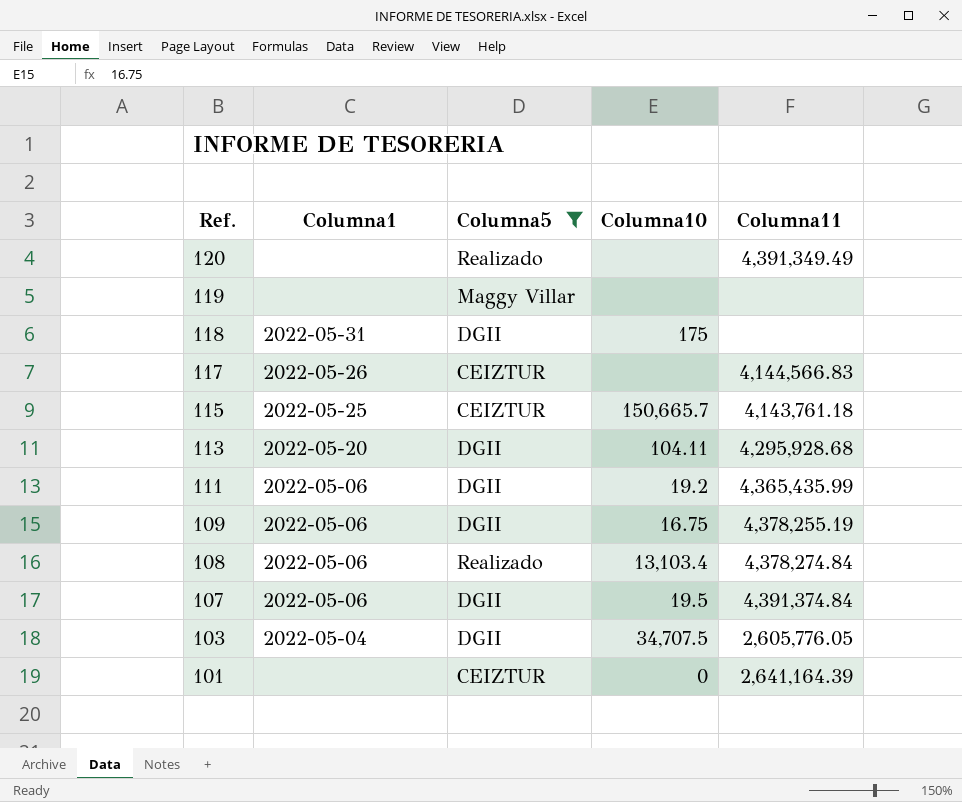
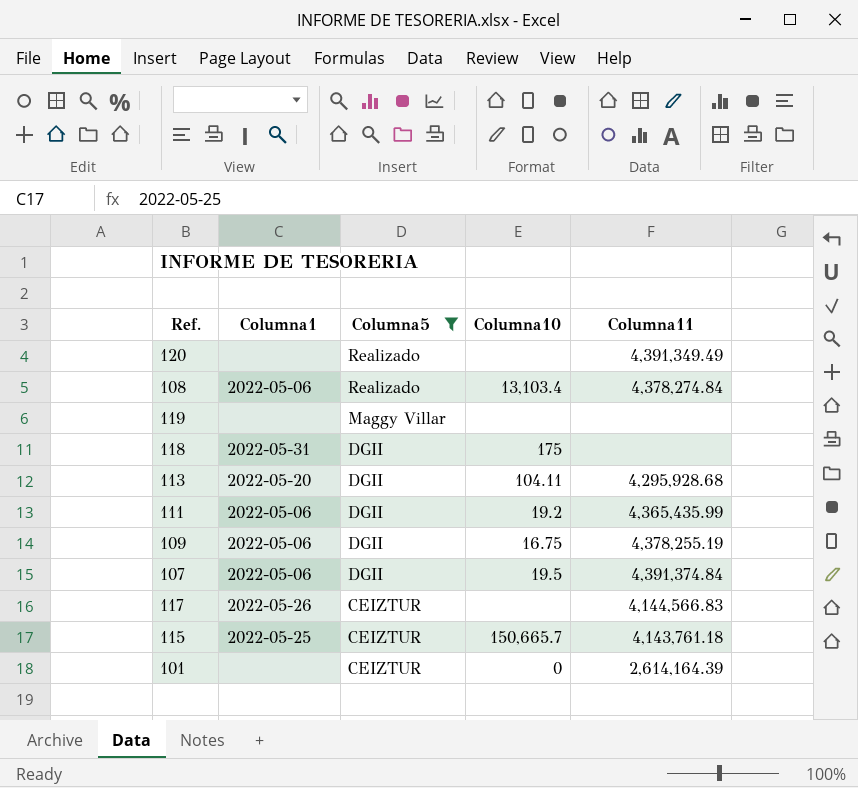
row order: Ref. descending -> Columna5 descending
row 103: 2022-05-04 | DGII | 34,707.5 | 2,605,776.05 -> none
101 | Columna11: 2,641,164.39 -> 2,614,164.39

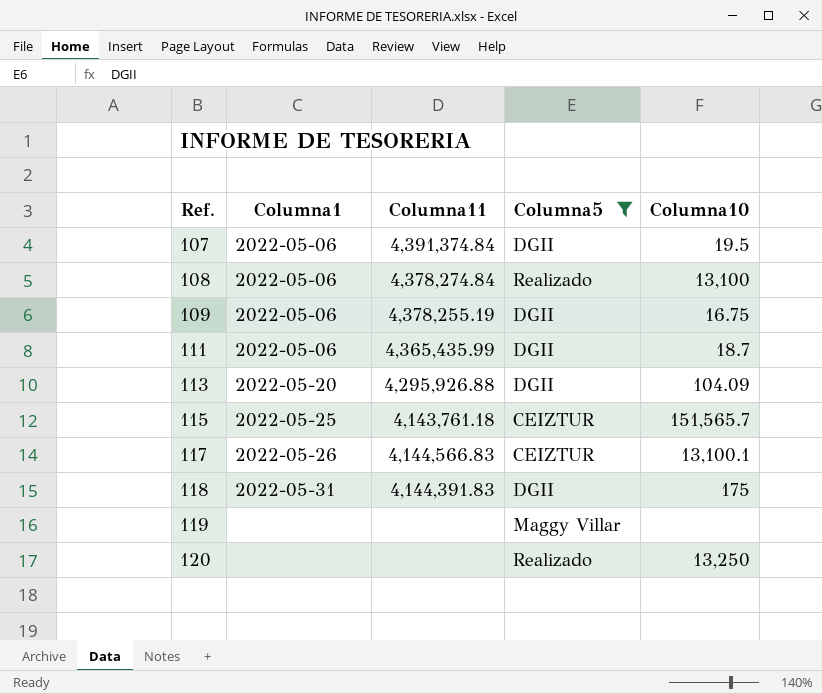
row order: Columna5 descending -> Ref. ascending
column Columna11 | position: 5 -> 3
row 101: none | CEIZTUR | 0 | 2,614,164.39 -> none
108 | Columna10: 13,103.4 -> 13,100
111 | Columna10: 19.2 -> 18.7
113 | Columna11: 4,295,928.68 -> 4,295,926.88
113 | Columna10: 104.11 -> 104.09
115 | Columna10: 150,665.7 -> 151,565.7
117 | Columna10: none -> 13,100.1
118 | Columna11: none -> 4,144,391.83
120 | Columna11: 4,391,349.49 -> none
120 | Columna10: none -> 13,250

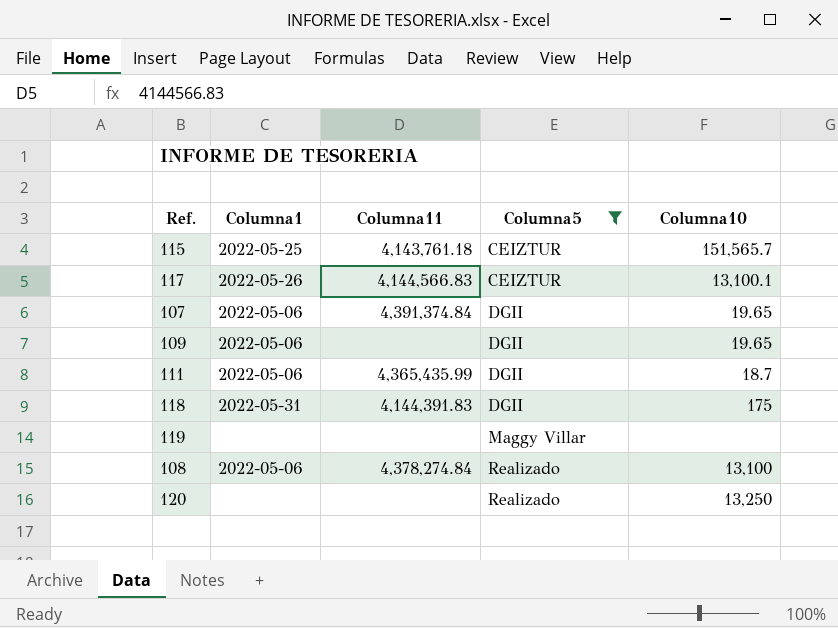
row order: Ref. ascending -> Columna5 ascending
row 113: 2022-05-20 | 4,295,926.88 | DGII | 104.09 -> none
107 | Columna10: 19.5 -> 19.65
109 | Columna11: 4,378,255.19 -> none
109 | Columna10: 16.75 -> 19.65

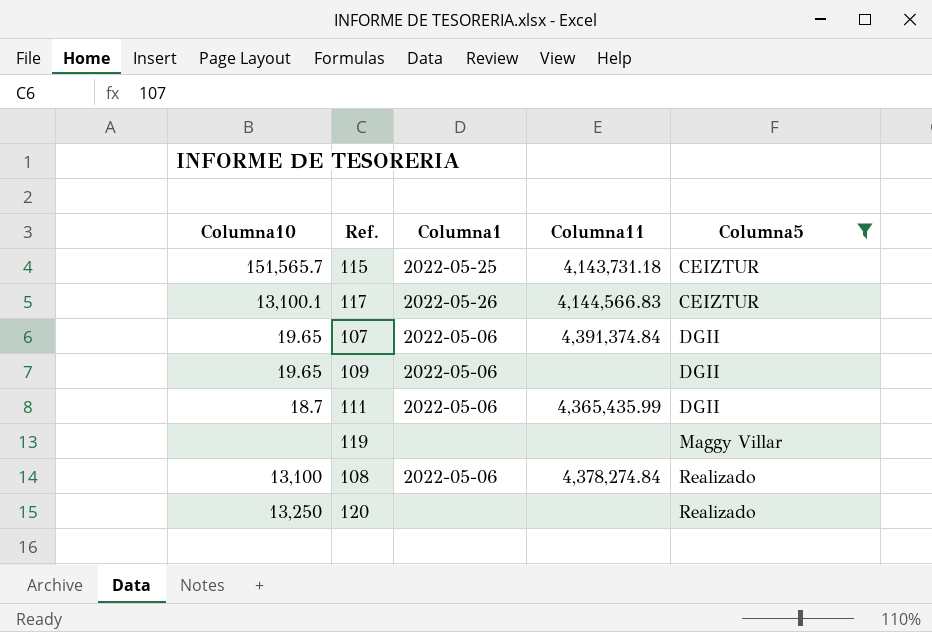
column Columna10 | position: 5 -> 1
row 118: 2022-05-31 | 4,144,391.83 | DGII | 175 -> none
115 | Columna11: 4,143,761.18 -> 4,143,731.18

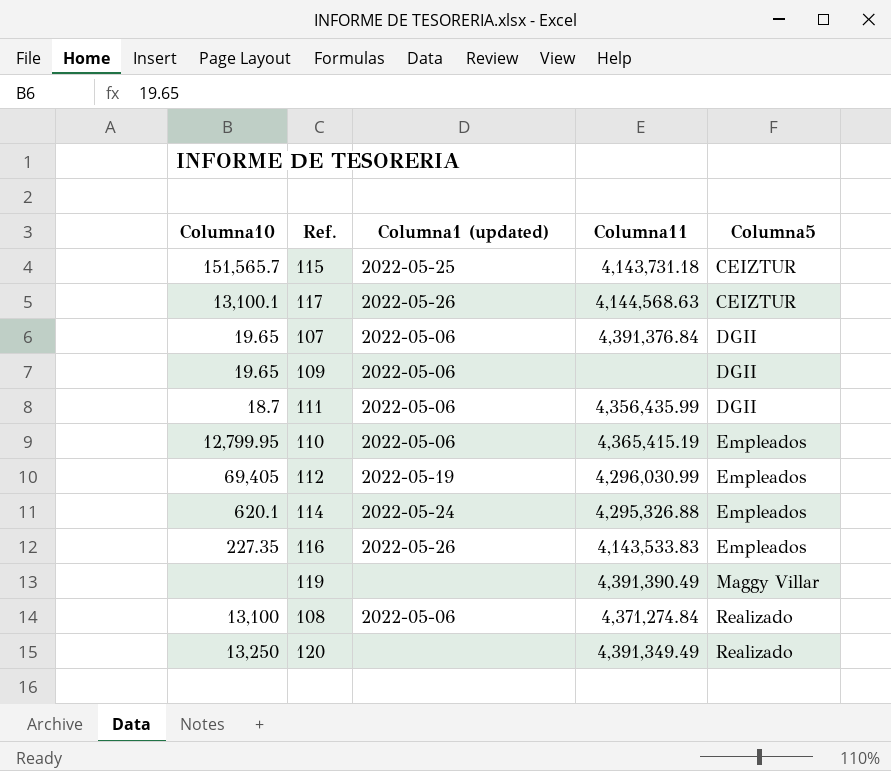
filter: Columna5 != Empleados -> none
column name: Columna1 -> Columna1 (updated)
117 | Columna11: 4,144,566.83 -> 4,144,568.63
107 | Columna11: 4,391,374.84 -> 4,391,376.84
111 | Columna11: 4,365,435.99 -> 4,356,435.99
119 | Columna11: none -> 4,391,390.49
108 | Columna11: 4,378,274.84 -> 4,371,274.84
120 | Columna11: none -> 4,391,349.49

